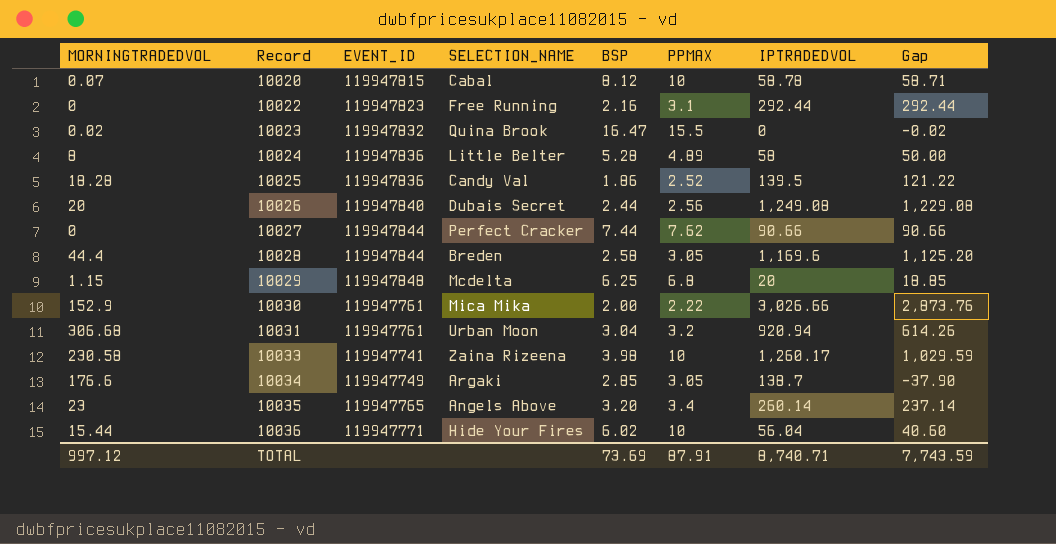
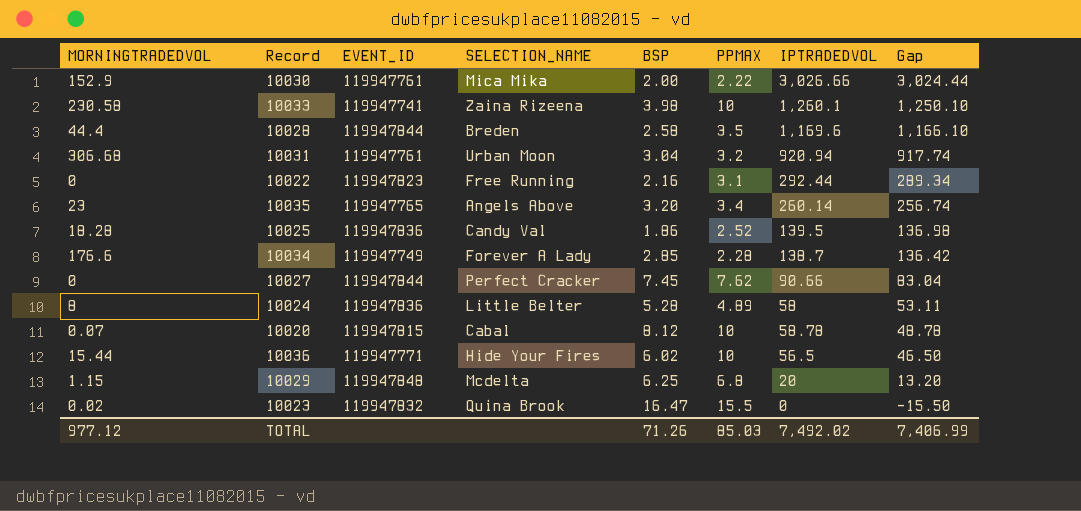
row order: Record ascending -> Gap descending
column Gap | formula: [IPTRADEDVOL] - [MORNINGTRADEDVOL] -> [IPTRADEDVOL] - [PPMAX]
row 10026: 20 | 119947840 | Dubais Secret | 2.44 | 2.56 | 1,249.08 | 1,229.08 -> none
10033 | IPTRADEDVOL: 1,260.17 -> 1,260.1
10028 | PPMAX: 3.05 -> 3.5
10034 | SELECTION_NAME: Argaki -> Forever A Lady
10034 | PPMAX: 3.05 -> 2.28
10027 | BSP: 7.44 -> 7.45
10036 | IPTRADEDVOL: 56.04 -> 56.5
TOTAL | MORNINGTRADEDVOL: 997.12 -> 977.12
TOTAL | BSP: 73.69 -> 71.26
TOTAL | PPMAX: 87.91 -> 85.03
TOTAL | IPTRADEDVOL: 8,740.71 -> 7,492.02
TOTAL | Gap: 7,743.59 -> 7,406.99

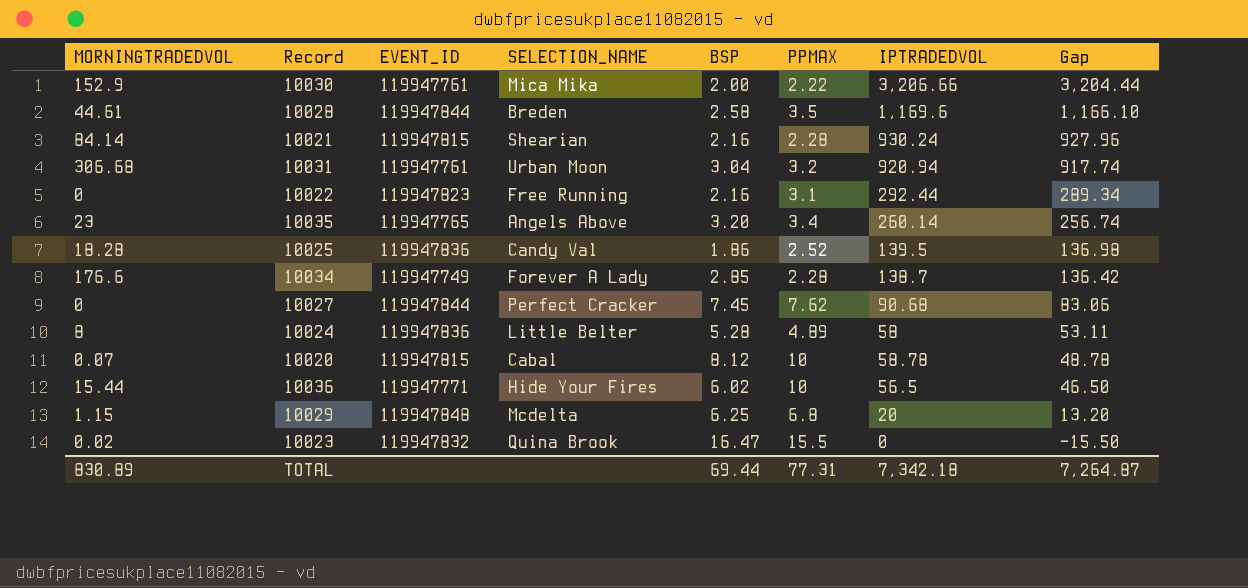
row 10033: 230.58 | 119947741 | Zaina Rizeena | 3.98 | 10 | 1,260.1 | 1,250.10 -> none
10030 | IPTRADEDVOL: 3,026.66 -> 3,206.66
10030 | Gap: 3,024.44 -> 3,204.44
10028 | MORNINGTRADEDVOL: 44.4 -> 44.61
row 10021: none -> 84.14 | 119947815 | Shearian | 2.16 | 2.28 | 930.24 | 927.96
10027 | IPTRADEDVOL: 90.66 -> 90.68
10027 | Gap: 83.04 -> 83.06
TOTAL | MORNINGTRADEDVOL: 977.12 -> 830.89
TOTAL | BSP: 71.26 -> 69.44
TOTAL | PPMAX: 85.03 -> 77.31
TOTAL | IPTRADEDVOL: 7,492.02 -> 7,342.18
TOTAL | Gap: 7,406.99 -> 7,264.87

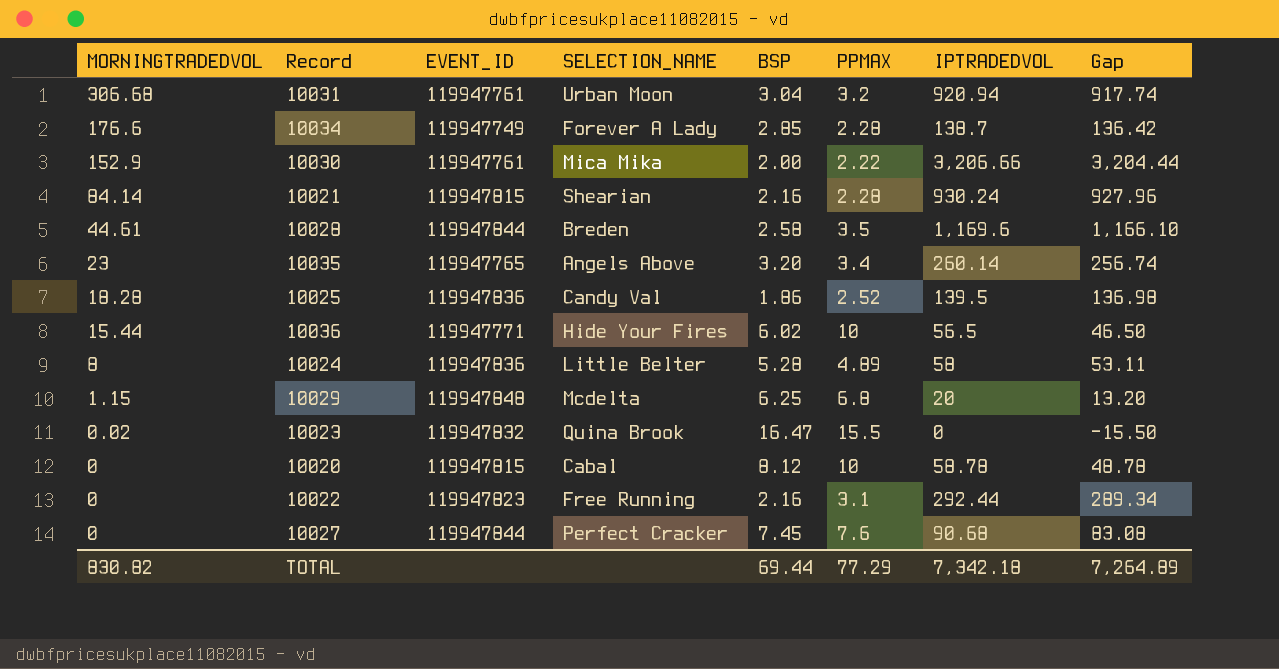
row order: Gap descending -> MORNINGTRADEDVOL descending
10020 | MORNINGTRADEDVOL: 0.07 -> 0
10027 | PPMAX: 7.62 -> 7.6
10027 | Gap: 83.06 -> 83.08
TOTAL | MORNINGTRADEDVOL: 830.89 -> 830.82
TOTAL | PPMAX: 77.31 -> 77.29
TOTAL | Gap: 7,264.87 -> 7,264.89

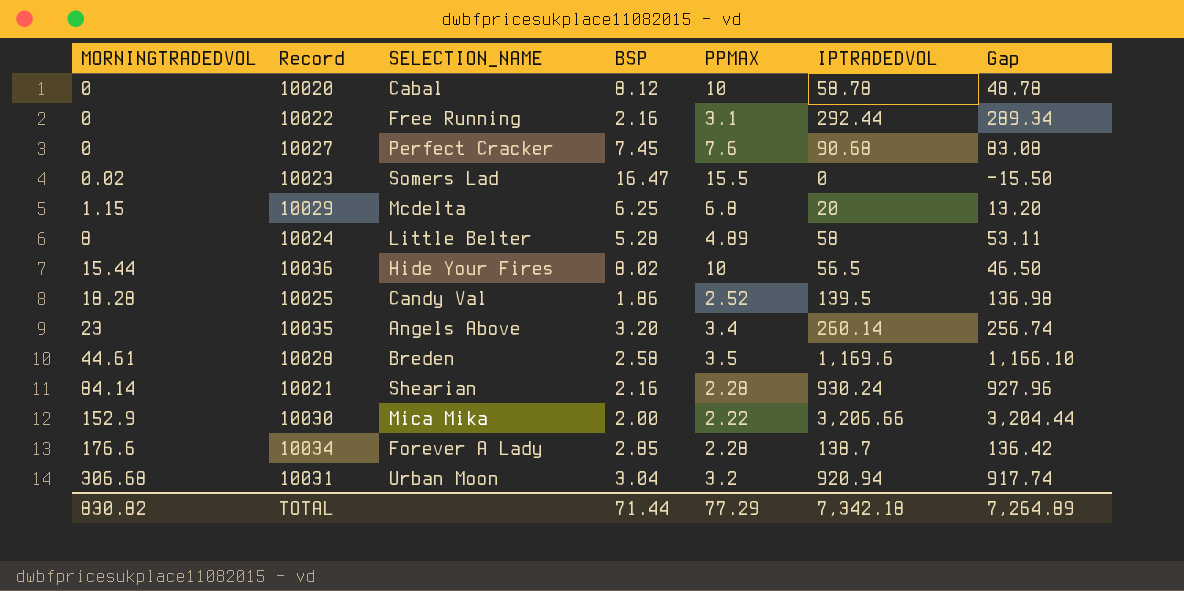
row order: MORNINGTRADEDVOL descending -> MORNINGTRADEDVOL ascending
column EVENT_ID | position: 3 -> none
10023 | SELECTION_NAME: Quina Brook -> Somers Lad
10036 | BSP: 6.02 -> 8.02
TOTAL | BSP: 69.44 -> 71.44

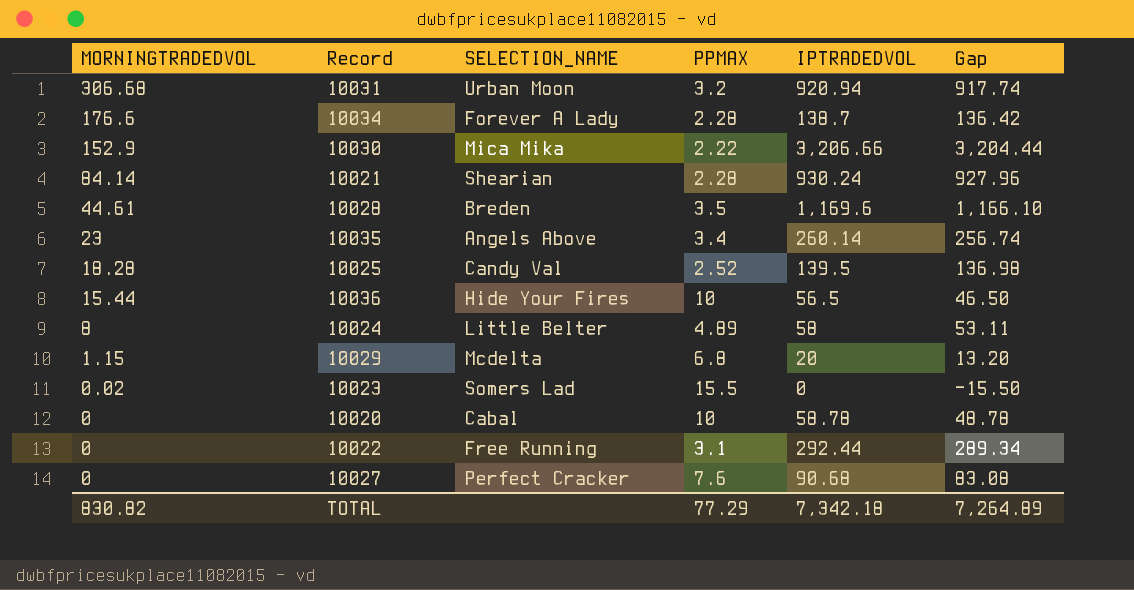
row order: MORNINGTRADEDVOL ascending -> MORNINGTRADEDVOL descending
column BSP | position: 4 -> none

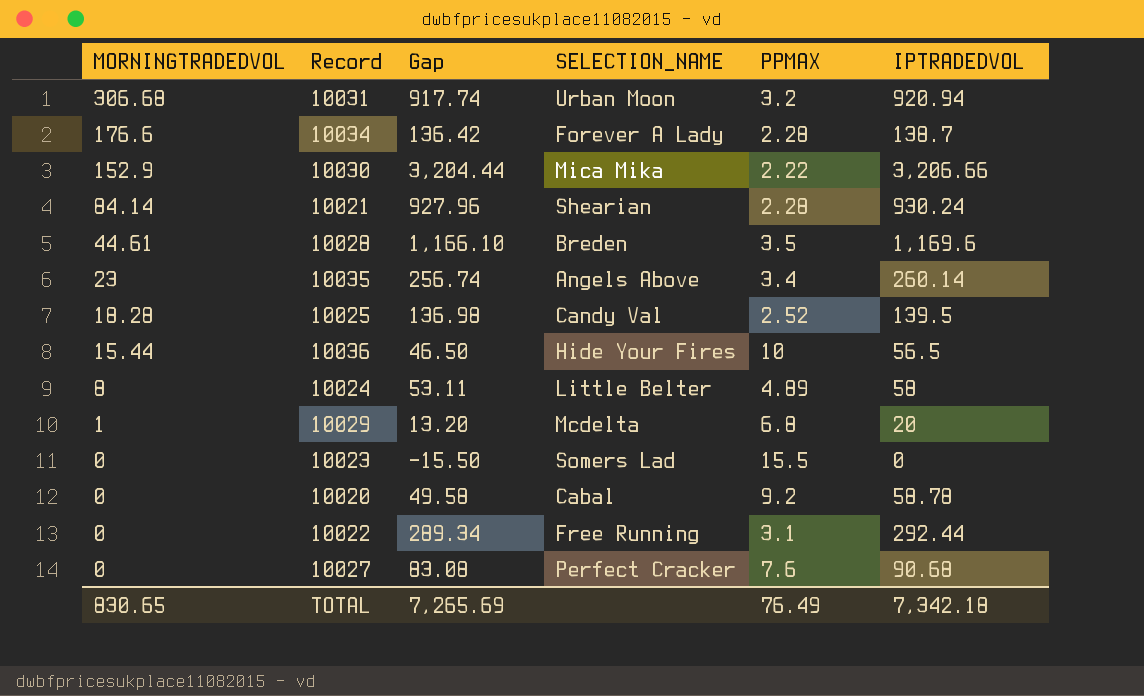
column Gap | position: 6 -> 3
10029 | MORNINGTRADEDVOL: 1.15 -> 1
10023 | MORNINGTRADEDVOL: 0.02 -> 0
10020 | Gap: 48.78 -> 49.58
10020 | PPMAX: 10 -> 9.2
TOTAL | MORNINGTRADEDVOL: 830.82 -> 830.65
TOTAL | Gap: 7,264.89 -> 7,265.69
TOTAL | PPMAX: 77.29 -> 76.49

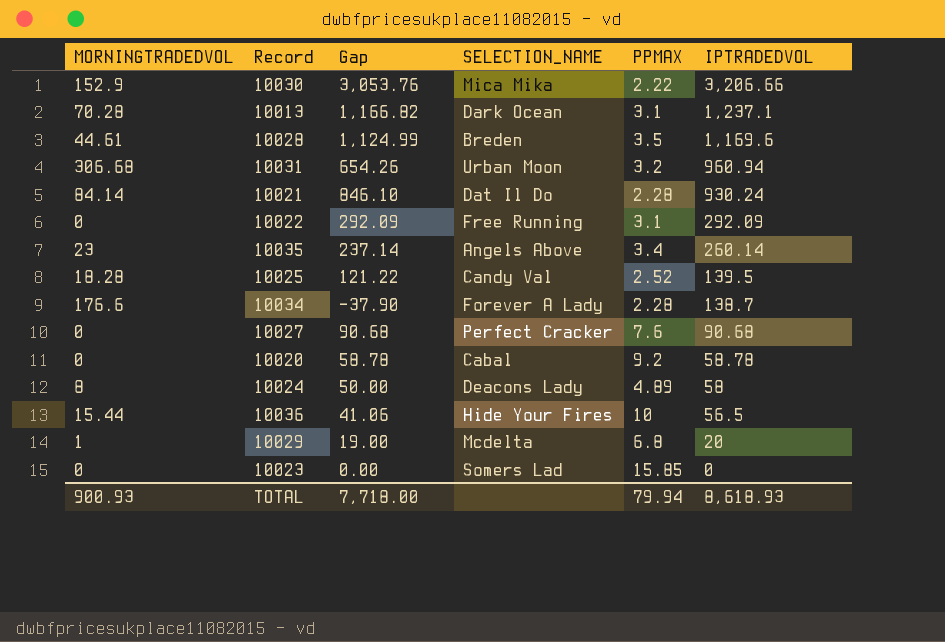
row order: MORNINGTRADEDVOL descending -> IPTRADEDVOL descending
column Gap | formula: [IPTRADEDVOL] - [PPMAX] -> [IPTRADEDVOL] - [MORNINGTRADEDVOL]
row 10013: none -> 70.28 | 1,166.82 | Dark Ocean | 3.1 | 1,237.1
10031 | IPTRADEDVOL: 920.94 -> 960.94
10021 | SELECTION_NAME: Shearian -> Dat Il Do
10022 | IPTRADEDVOL: 292.44 -> 292.09
10024 | SELECTION_NAME: Little Belter -> Deacons Lady
10023 | PPMAX: 15.5 -> 15.85
TOTAL | MORNINGTRADEDVOL: 830.65 -> 900.93
TOTAL | Gap: 7,265.69 -> 7,718.00
TOTAL | PPMAX: 76.49 -> 79.94
TOTAL | IPTRADEDVOL: 7,342.18 -> 8,618.93

